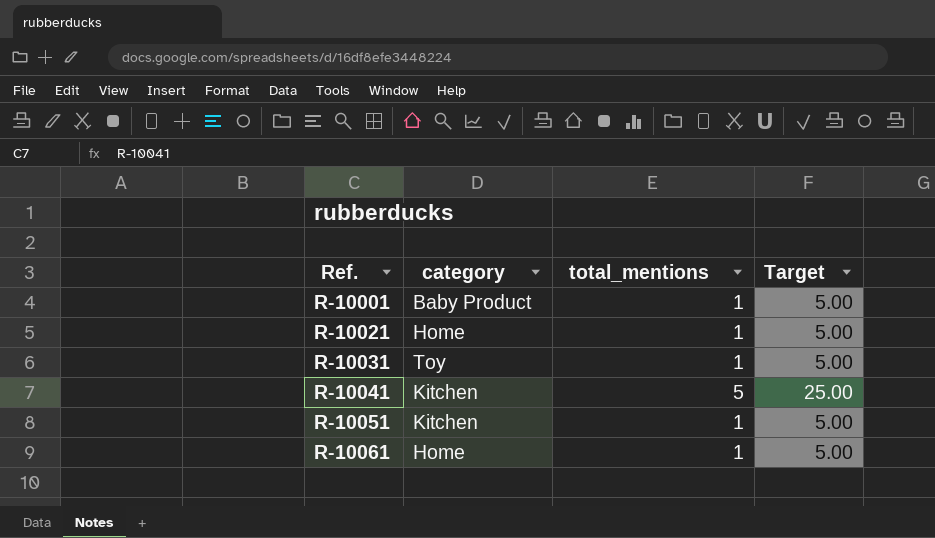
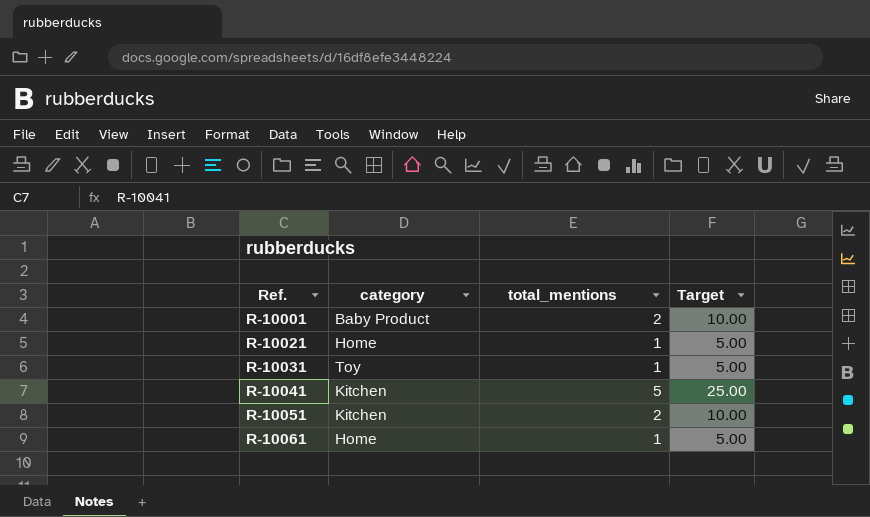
R-10001 | total_mentions: 1 -> 2
R-10001 | Target: 5.00 -> 10.00
R-10051 | total_mentions: 1 -> 2
R-10051 | Target: 5.00 -> 10.00

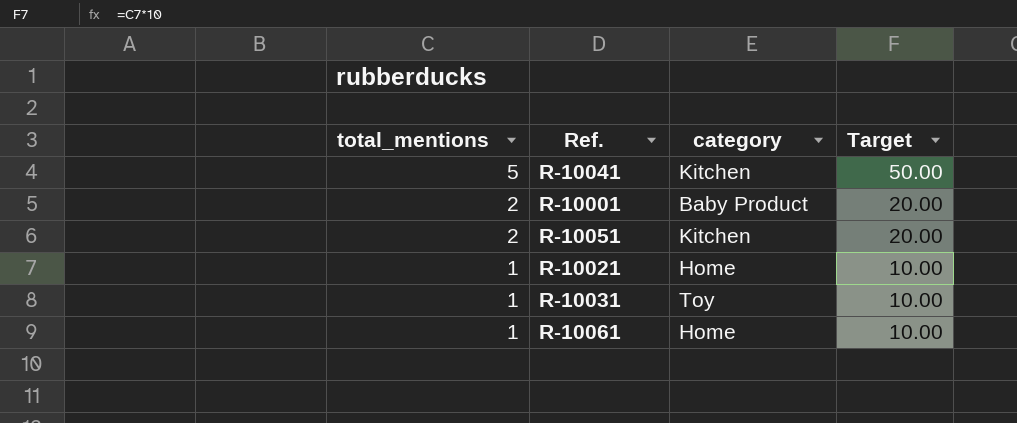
row order: Ref. ascending -> total_mentions descending
column total_mentions | position: 3 -> 1
column Target | formula: [total_mentions] * 5 -> [total_mentions] * 10

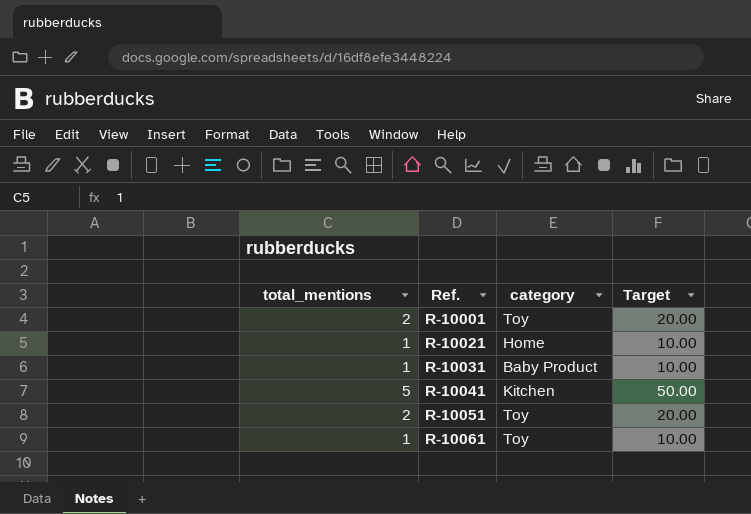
row order: total_mentions descending -> Ref. ascending
R-10001 | category: Baby Product -> Toy
R-10031 | category: Toy -> Baby Product
R-10051 | category: Kitchen -> Toy
R-10061 | category: Home -> Toy

